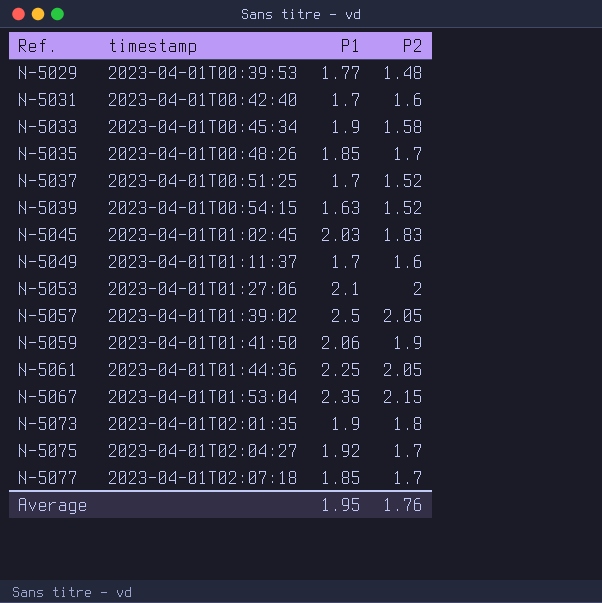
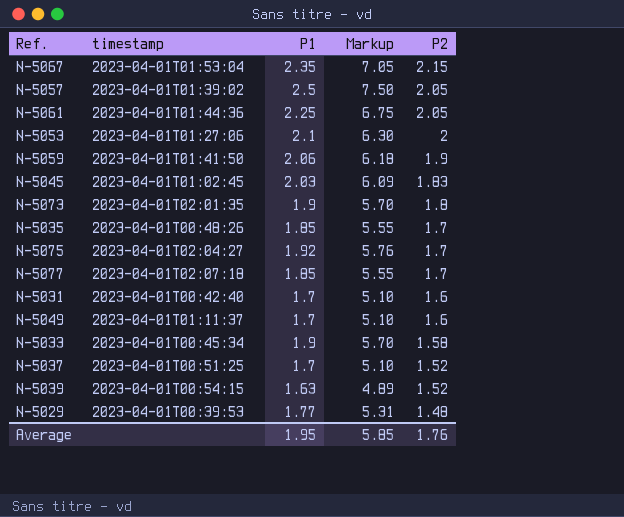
row order: Ref. ascending -> P2 descending
column Markup | formula: none -> [P1] * 3

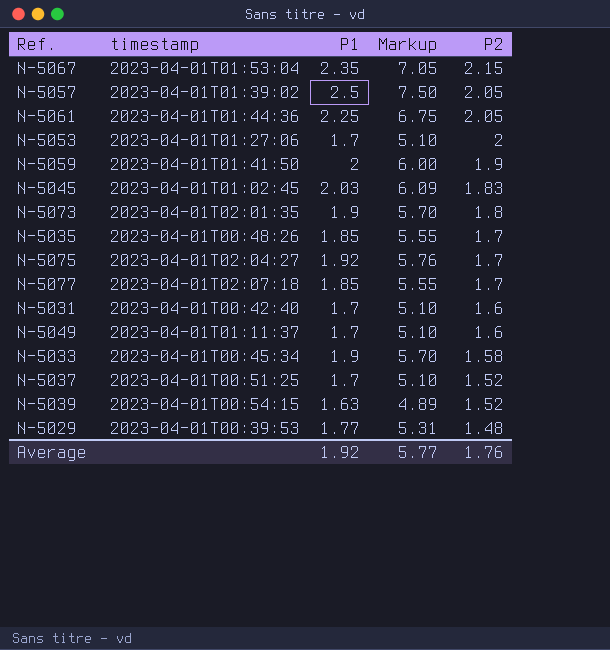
N-5053 | P1: 2.1 -> 1.7
N-5053 | Markup: 6.30 -> 5.10
N-5059 | P1: 2.06 -> 2
N-5059 | Markup: 6.18 -> 6.00
Average | P1: 1.95 -> 1.92
Average | Markup: 5.85 -> 5.77

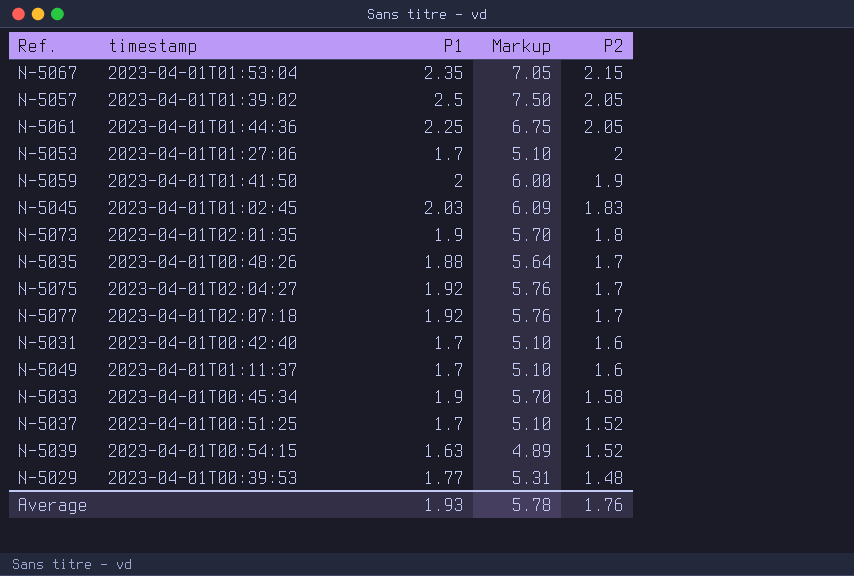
N-5035 | P1: 1.85 -> 1.88
N-5035 | Markup: 5.55 -> 5.64
N-5077 | P1: 1.85 -> 1.92
N-5077 | Markup: 5.55 -> 5.76
Average | P1: 1.92 -> 1.93
Average | Markup: 5.77 -> 5.78

